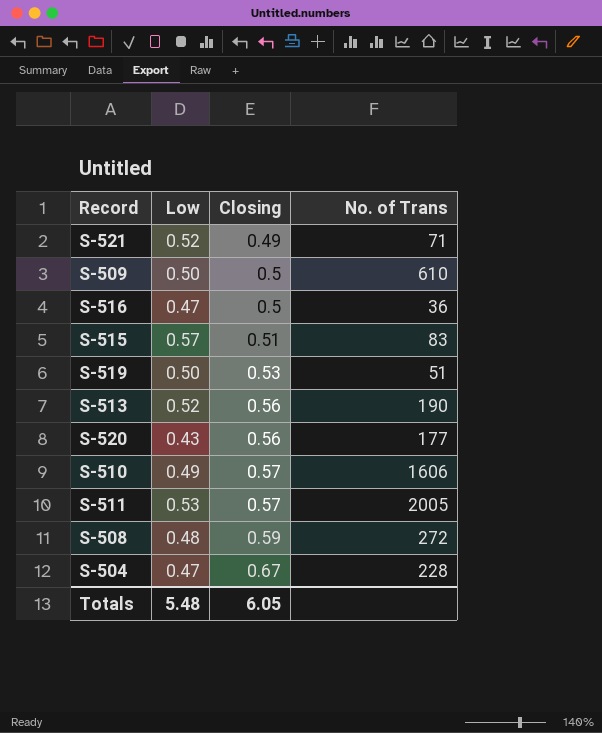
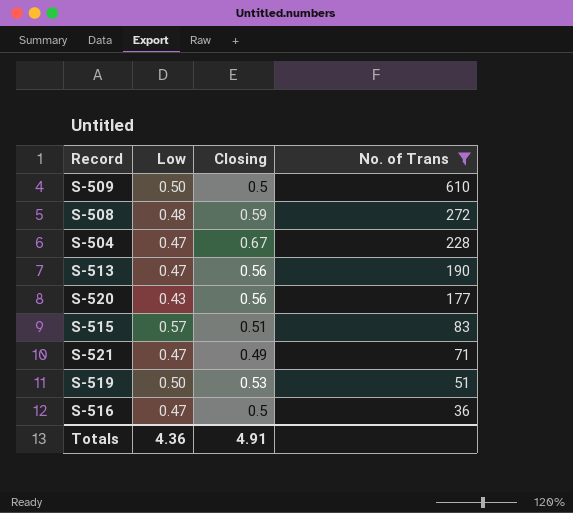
filter: none -> No. of Trans <= 610
row order: Closing ascending -> No. of Trans descending
S-513 | Low: 0.52 -> 0.47
S-521 | Low: 0.52 -> 0.47
Totals | Low: 5.48 -> 4.36
Totals | Closing: 6.05 -> 4.91

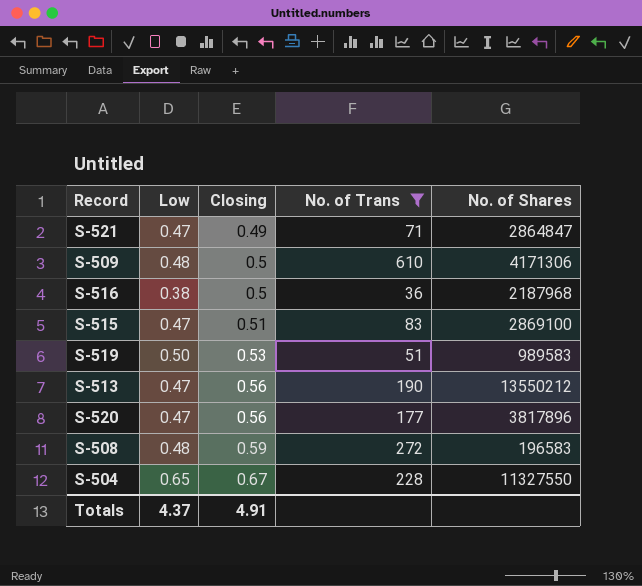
row order: No. of Trans descending -> Closing ascending
column No. of Shares | position: none -> 5
S-509 | Low: 0.50 -> 0.48
S-516 | Low: 0.47 -> 0.38
S-515 | Low: 0.57 -> 0.47
S-520 | Low: 0.43 -> 0.47
S-504 | Low: 0.47 -> 0.65
Totals | Low: 4.36 -> 4.37

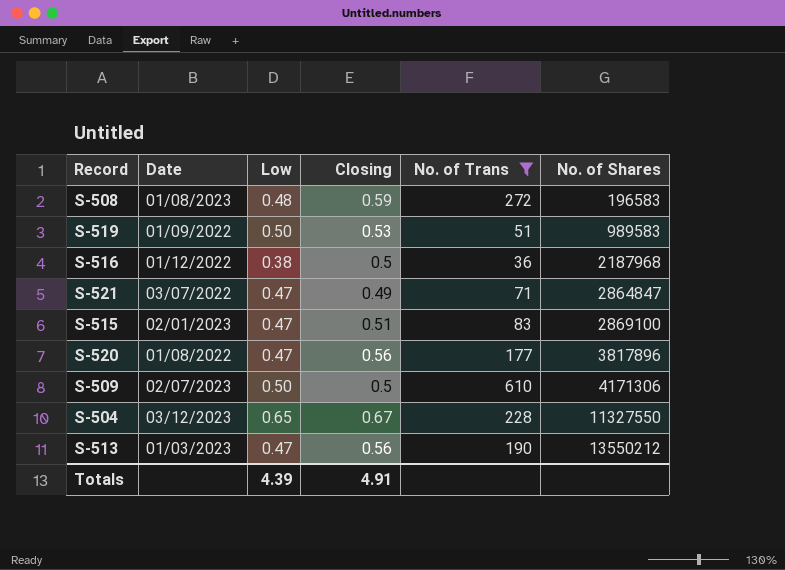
row order: Closing ascending -> No. of Shares ascending
column Date | position: none -> 2
S-509 | Low: 0.48 -> 0.50
Totals | Low: 4.37 -> 4.39

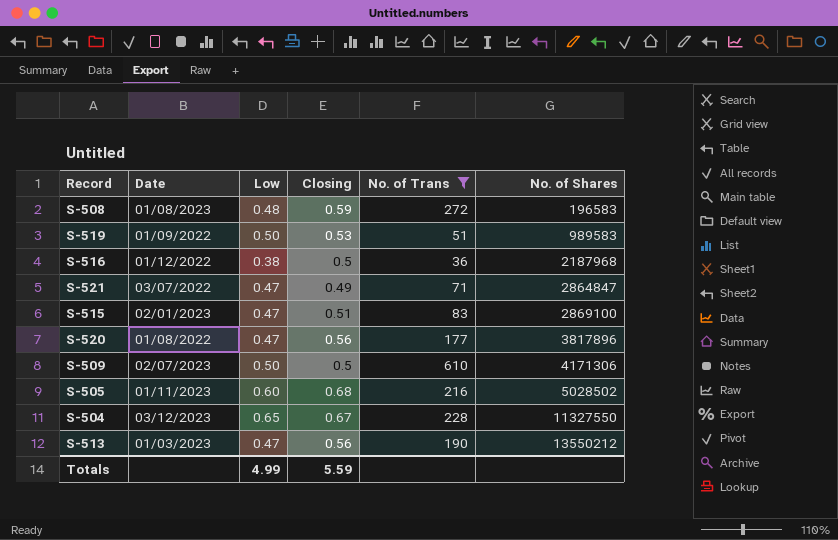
row S-505: none -> 01/11/2023 | 0.60 | 0.68 | 216 | 5028502
Totals | Low: 4.39 -> 4.99
Totals | Closing: 4.91 -> 5.59

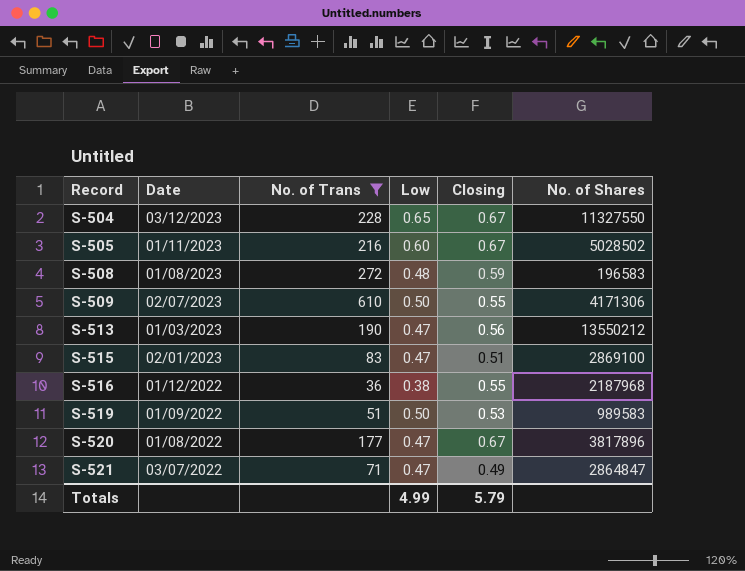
row order: No. of Shares ascending -> Record ascending
column No. of Trans | position: 5 -> 3
S-505 | Closing: 0.68 -> 0.67
S-509 | Closing: 0.5 -> 0.55
S-516 | Closing: 0.5 -> 0.55
S-520 | Closing: 0.56 -> 0.67
Totals | Closing: 5.59 -> 5.79

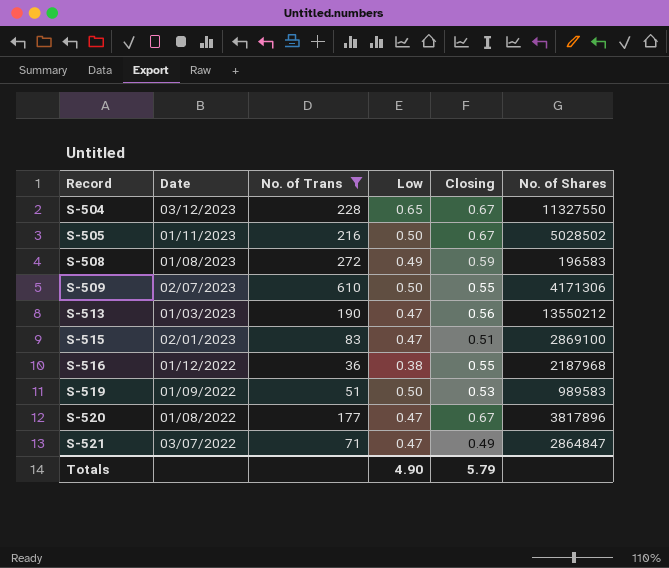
S-505 | Low: 0.60 -> 0.50
S-508 | Low: 0.48 -> 0.49
Totals | Low: 4.99 -> 4.90

